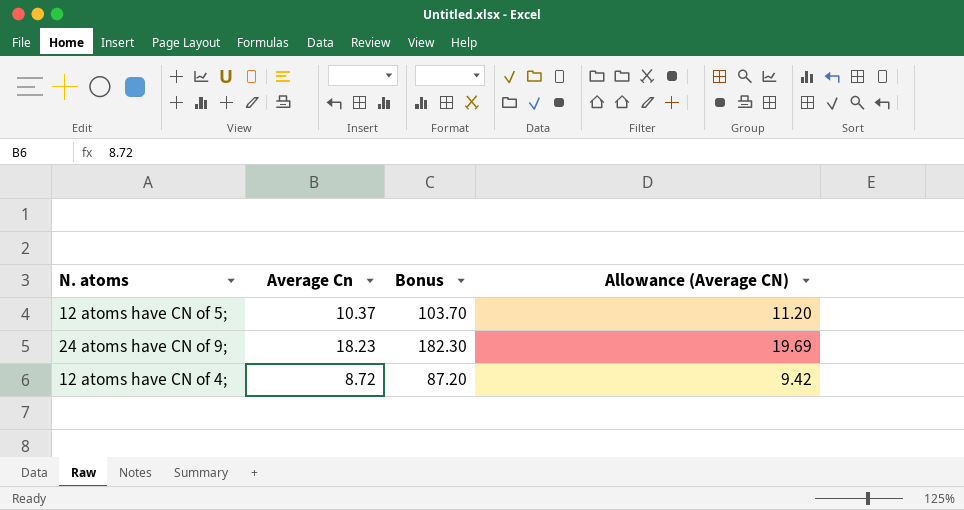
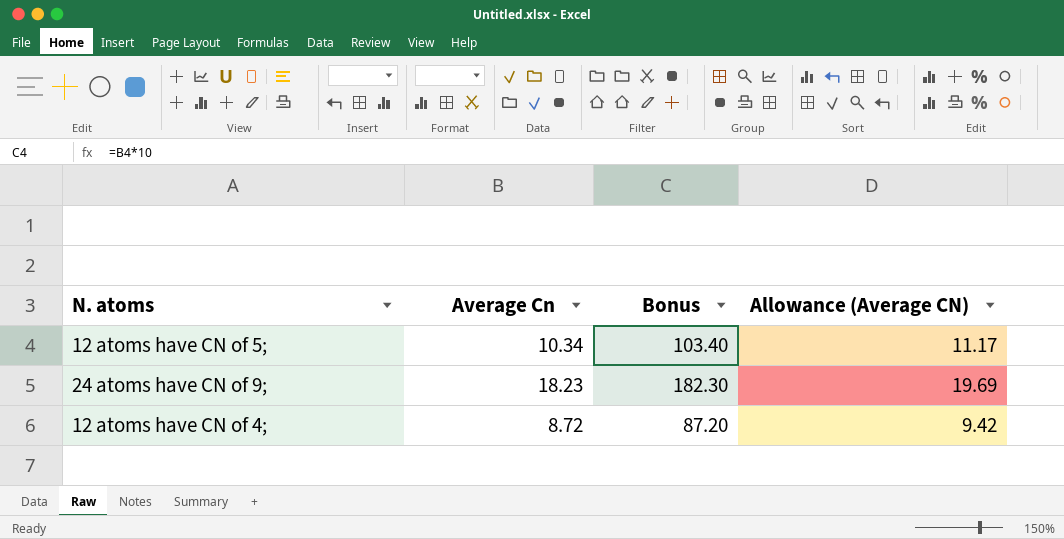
12 atoms have CN of 5; | Average Cn: 10.37 -> 10.34
12 atoms have CN of 5; | Bonus: 103.70 -> 103.40
12 atoms have CN of 5; | Allowance (Average CN): 11.20 -> 11.17

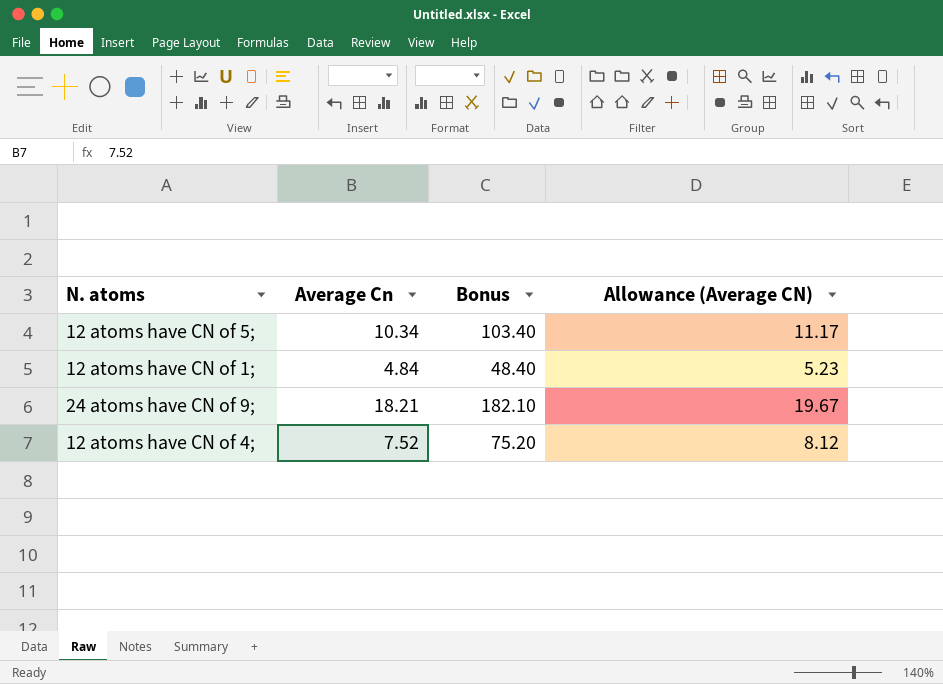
row 12 atoms have CN of 1;: none -> 4.84 | 48.40 | 5.23
24 atoms have CN of 9; | Average Cn: 18.23 -> 18.21
24 atoms have CN of 9; | Bonus: 182.30 -> 182.10
24 atoms have CN of 9; | Allowance (Average CN): 19.69 -> 19.67
12 atoms have CN of 4; | Average Cn: 8.72 -> 7.52
12 atoms have CN of 4; | Bonus: 87.20 -> 75.20
12 atoms have CN of 4; | Allowance (Average CN): 9.42 -> 8.12

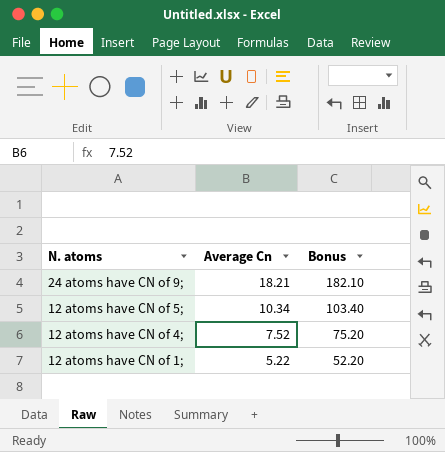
row order: none -> N. atoms descending
column Allowance (Average CN) | formula: [Average Cn] * 1.08 -> none
12 atoms have CN of 1; | Average Cn: 4.84 -> 5.22
12 atoms have CN of 1; | Bonus: 48.40 -> 52.20

